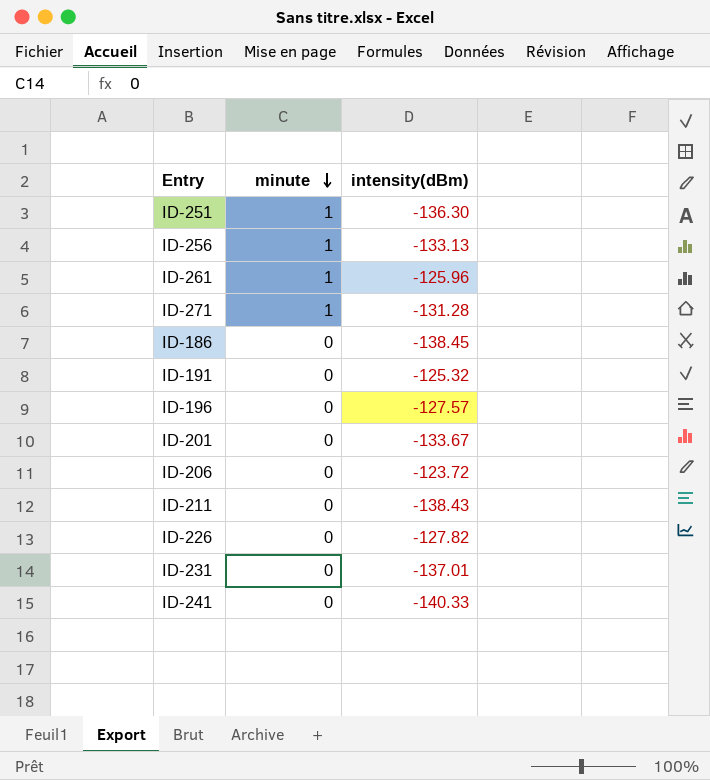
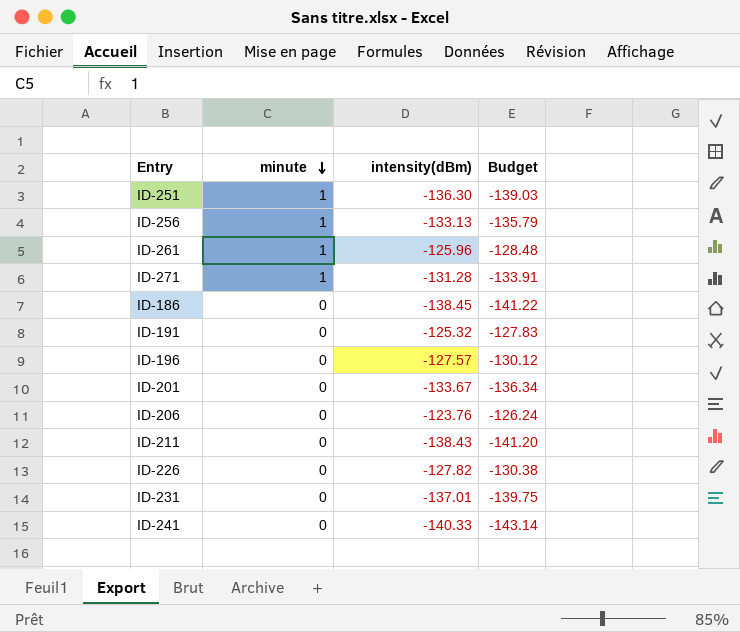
column Budget | formula: none -> [intensity(dBm)] * 1.02
ID-206 | intensity(dBm): -123.72 -> -123.76

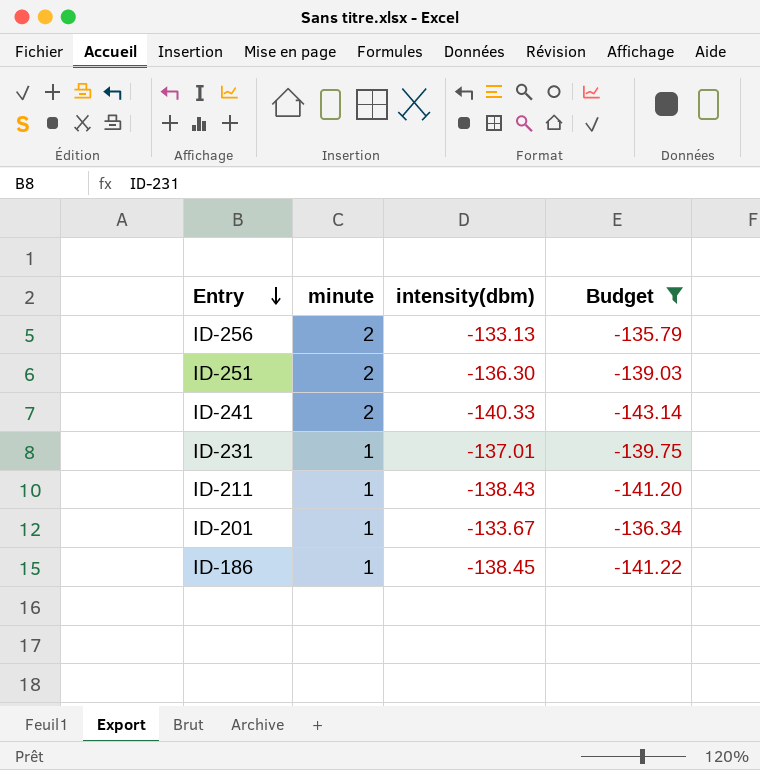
filter: none -> Budget <= -135.79
row order: minute descending -> Entry descending
column name: intensity(dBm) -> intensity(dbm)
ID-256 | minute: 1 -> 2
ID-251 | minute: 1 -> 2
ID-241 | minute: 0 -> 2
ID-231 | minute: 0 -> 1
ID-211 | minute: 0 -> 1
ID-201 | minute: 0 -> 1
ID-186 | minute: 0 -> 1

